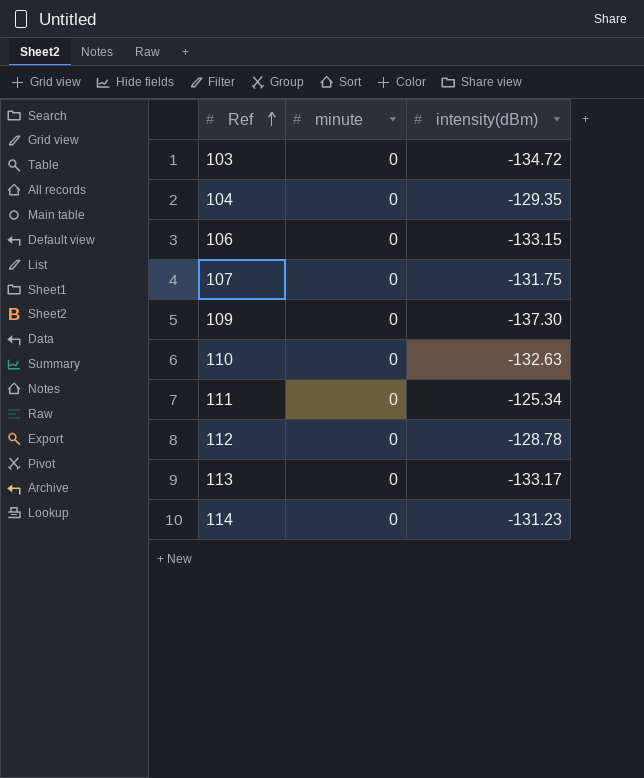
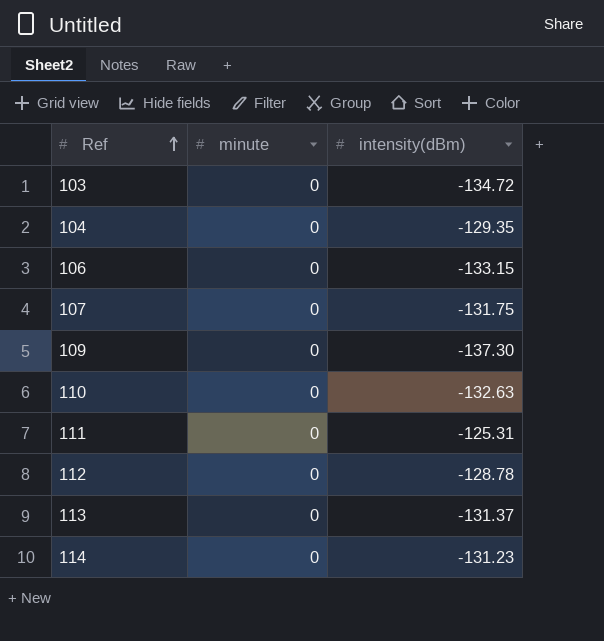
111 | intensity(dBm): -125.34 -> -125.31
113 | intensity(dBm): -133.17 -> -131.37

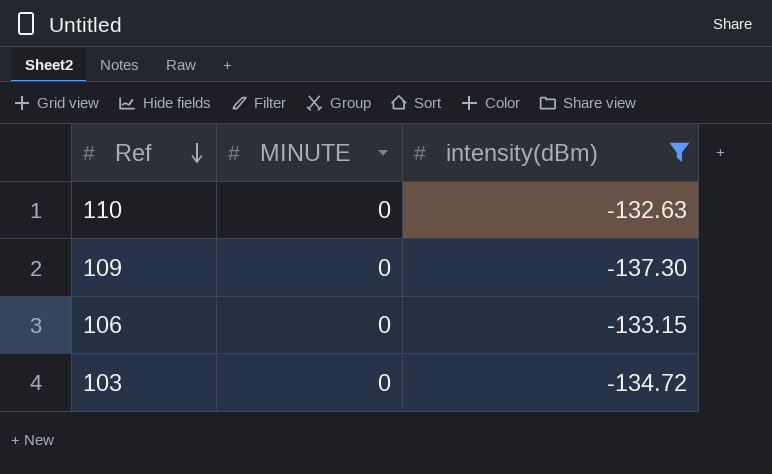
filter: none -> intensity(dBm) <= -132.63
row order: Ref ascending -> Ref descending
column name: minute -> MINUTE

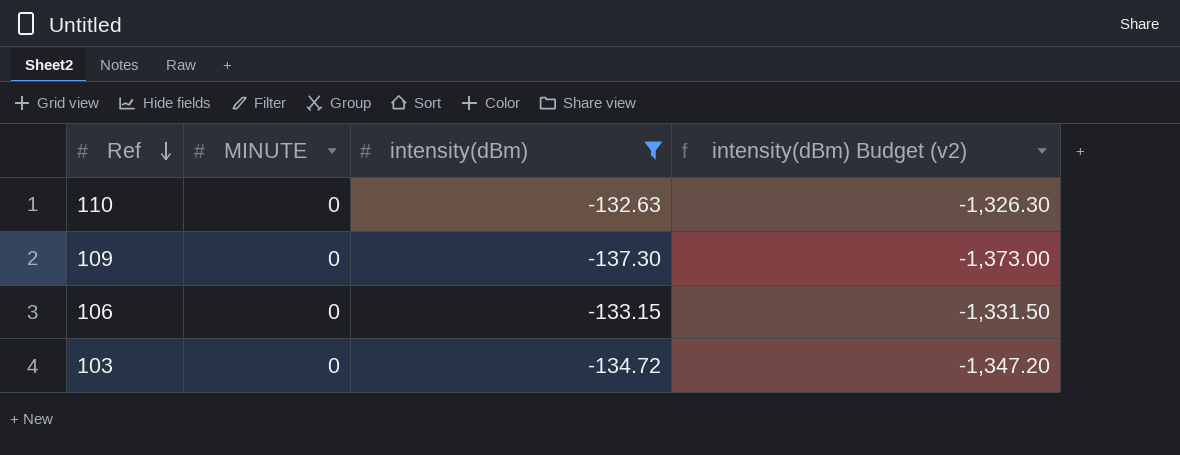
column intensity(dBm) Budget (v2) | formula: none -> [intensity(dBm)] * 10

